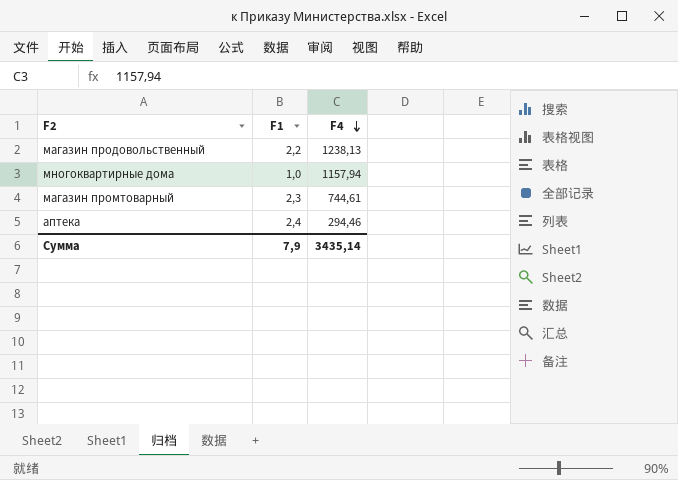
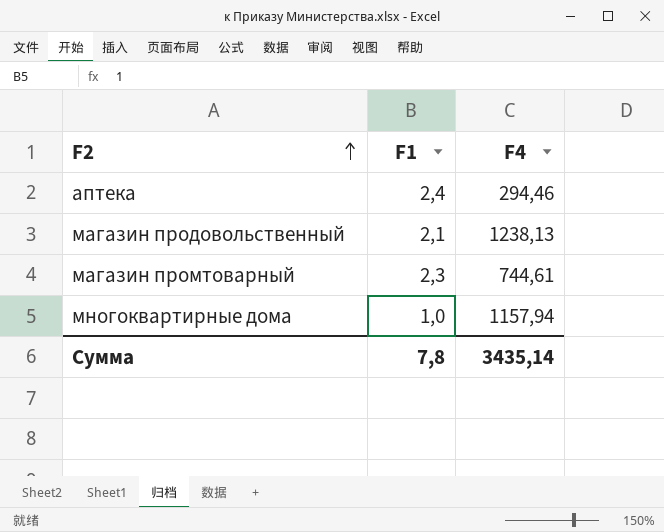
row order: F4 descending -> F2 ascending
магазин продовольственный | F1: 2,2 -> 2,1
Сумма | F1: 7,9 -> 7,8

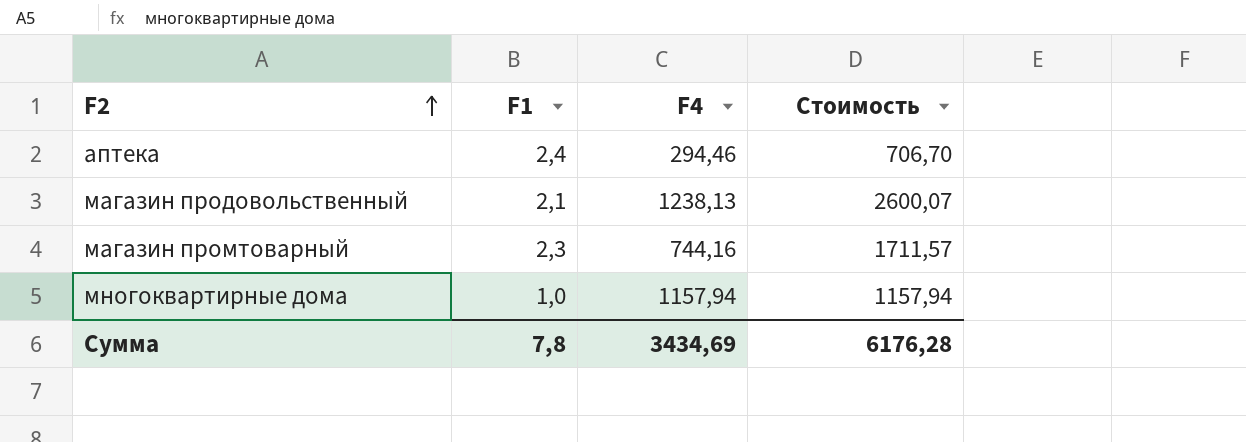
column Стоимость | formula: none -> [F1] * [F4]
магазин промтоварный | F4: 744,61 -> 744,16
Сумма | F4: 3435,14 -> 3434,69

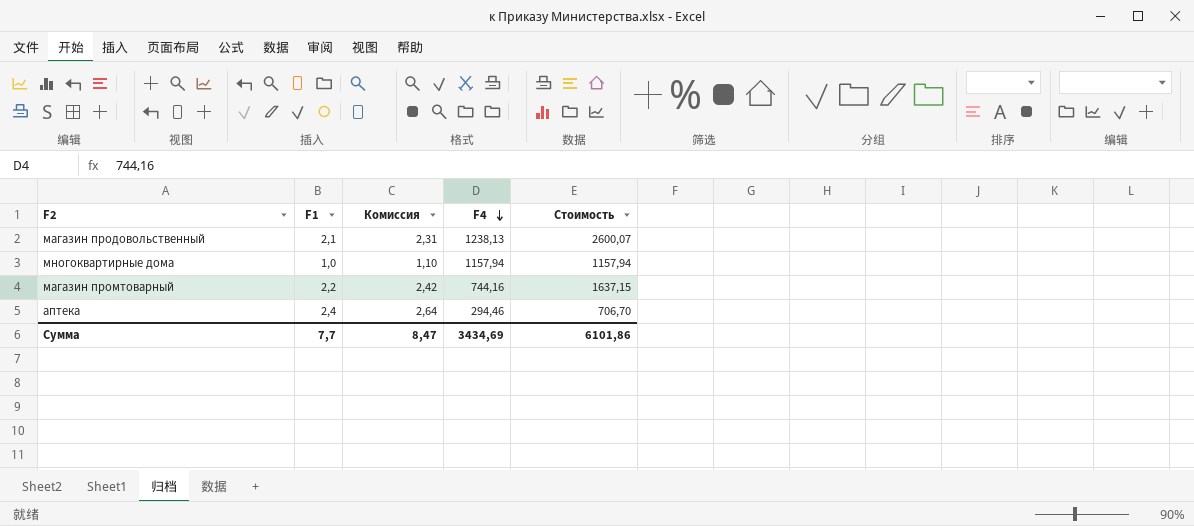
row order: F2 ascending -> F4 descending
column Комиссия | formula: none -> [F1] * 1,1
магазин промтоварный | F1: 2,3 -> 2,2
магазин промтоварный | Стоимость: 1711,57 -> 1637,15
Сумма | F1: 7,8 -> 7,7
Сумма | Стоимость: 6176,28 -> 6101,86

